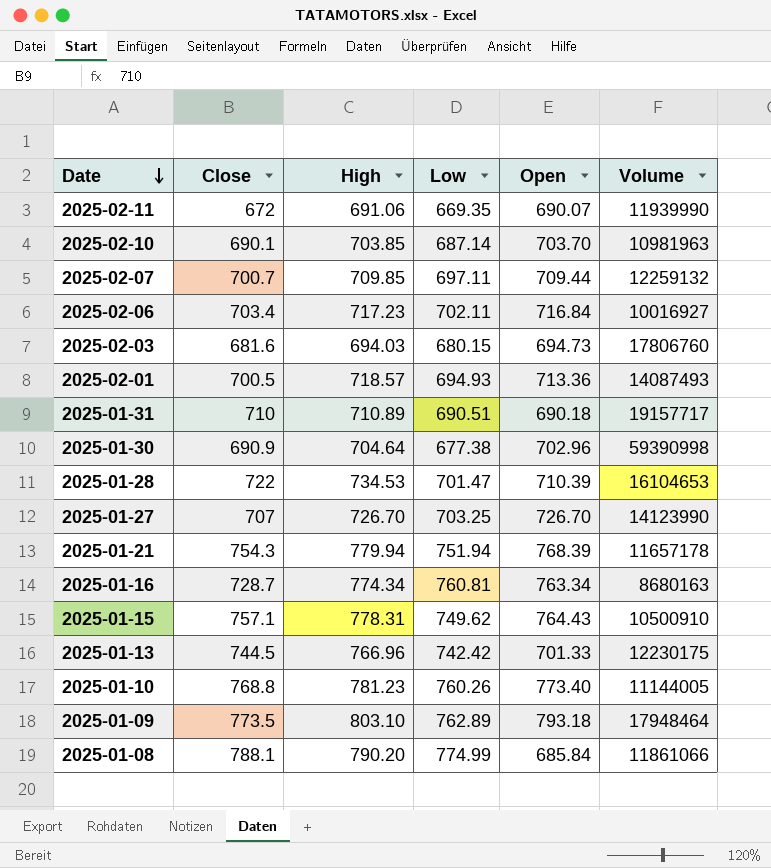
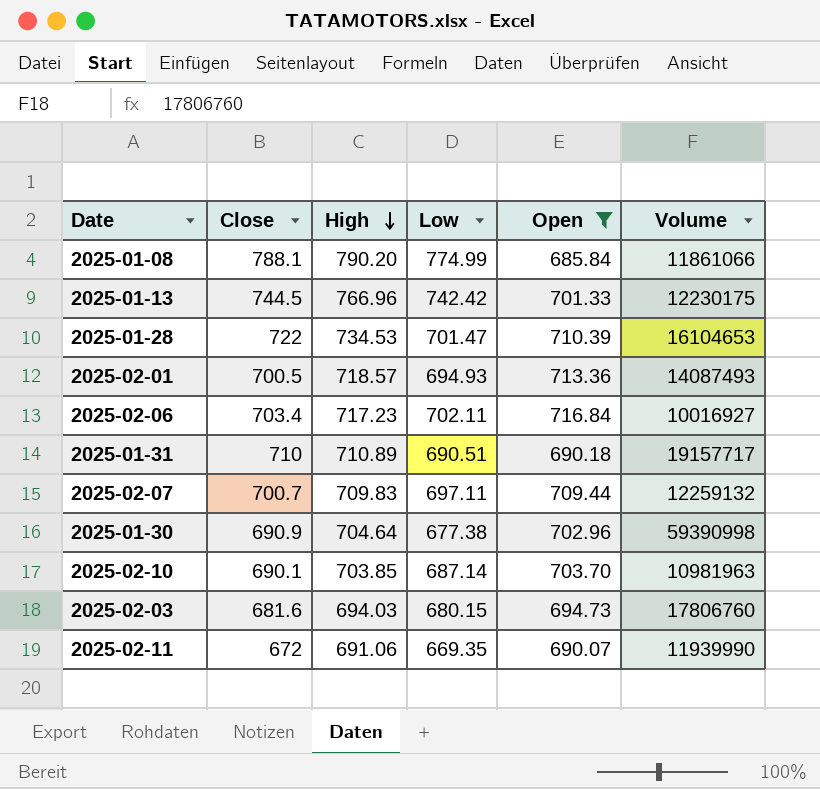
filter: none -> Open <= 716.84
row order: Date descending -> High descending
2025-02-07 | High: 709.85 -> 709.83

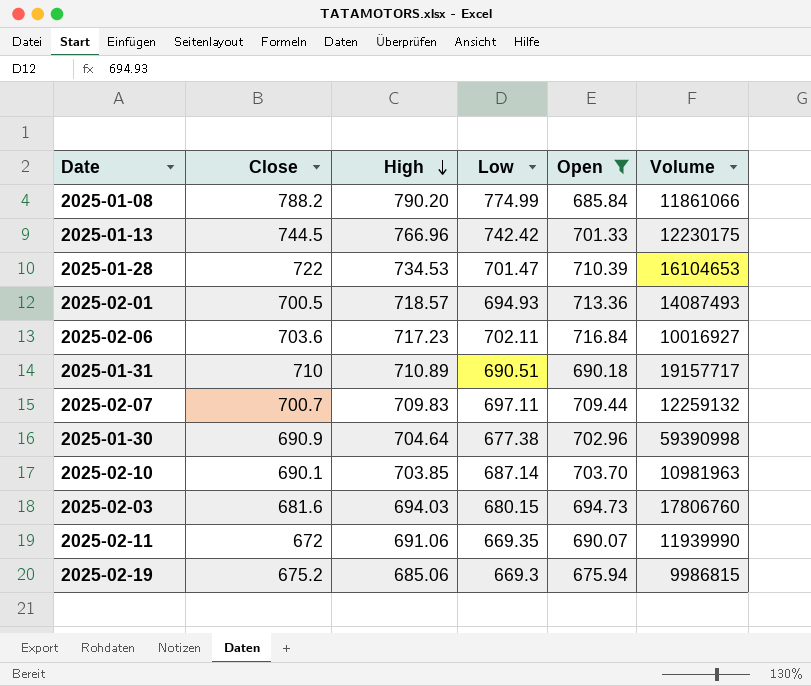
2025-01-08 | Close: 788.1 -> 788.2
2025-02-06 | Close: 703.4 -> 703.6
row 2025-02-19: none -> 675.2 | 685.06 | 669.3 | 675.94 | 9986815

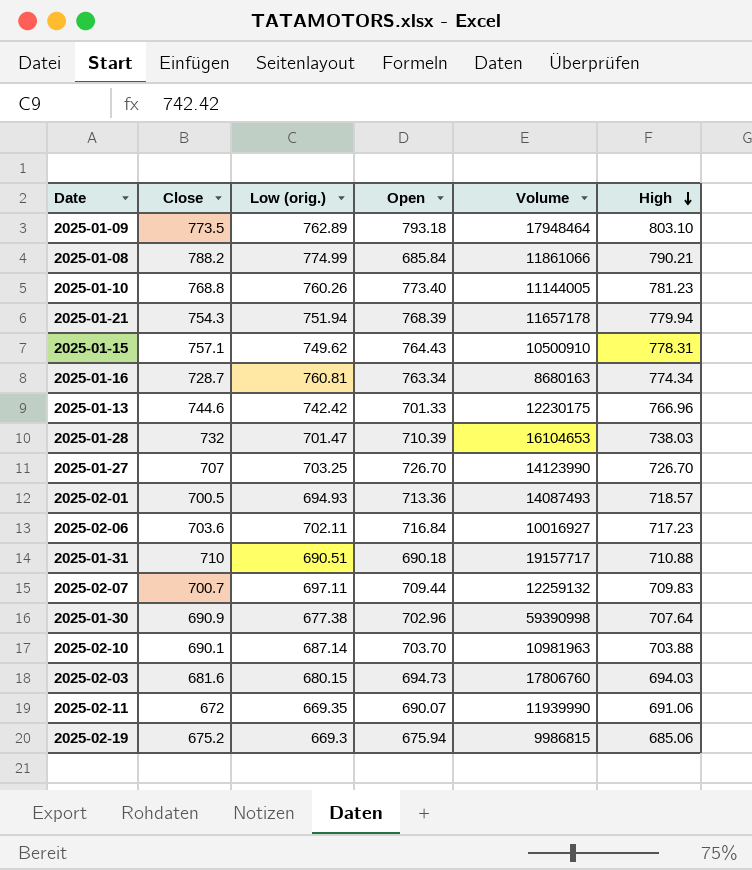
filter: Open <= 716.84 -> none
column name: Low -> Low (orig.)
column High | position: 3 -> 6
2025-01-08 | High: 790.20 -> 790.21
2025-01-13 | Close: 744.5 -> 744.6
2025-01-28 | Close: 722 -> 732
2025-01-28 | High: 734.53 -> 738.03
2025-01-31 | High: 710.89 -> 710.88
2025-01-30 | High: 704.64 -> 707.64
2025-02-10 | High: 703.85 -> 703.88

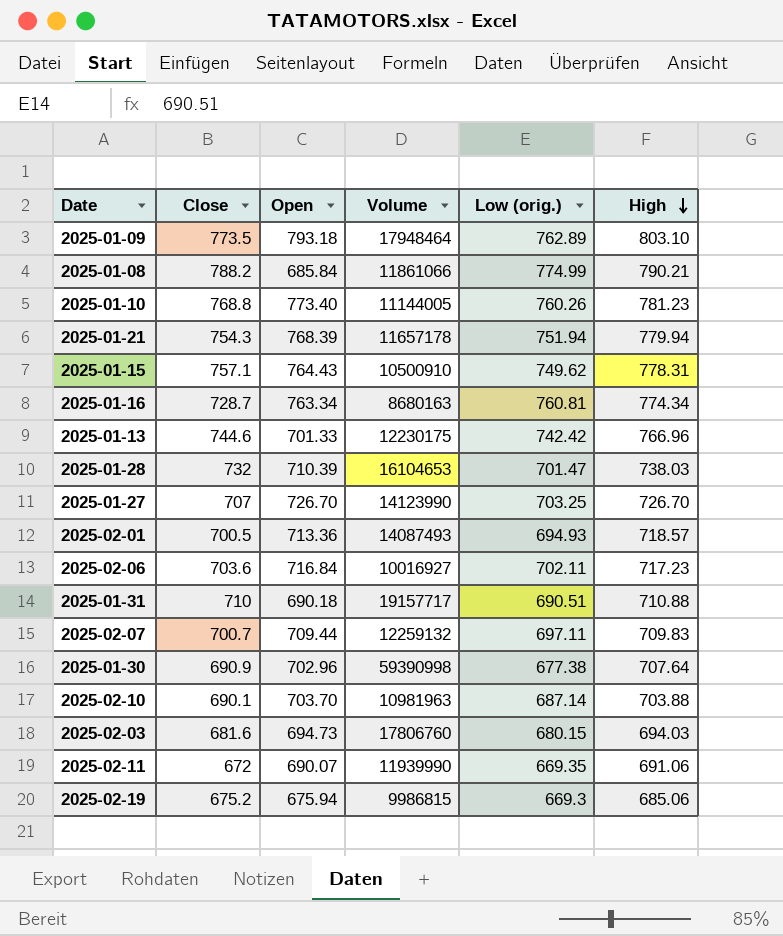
column Low (orig.) | position: 3 -> 5

